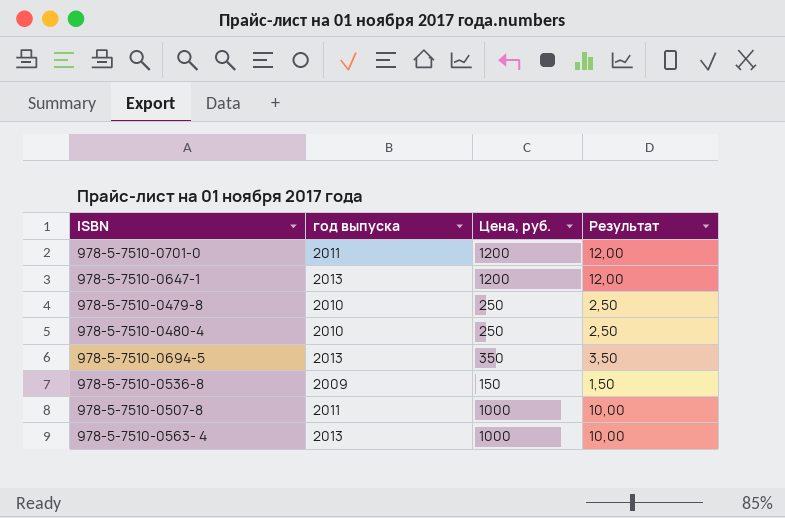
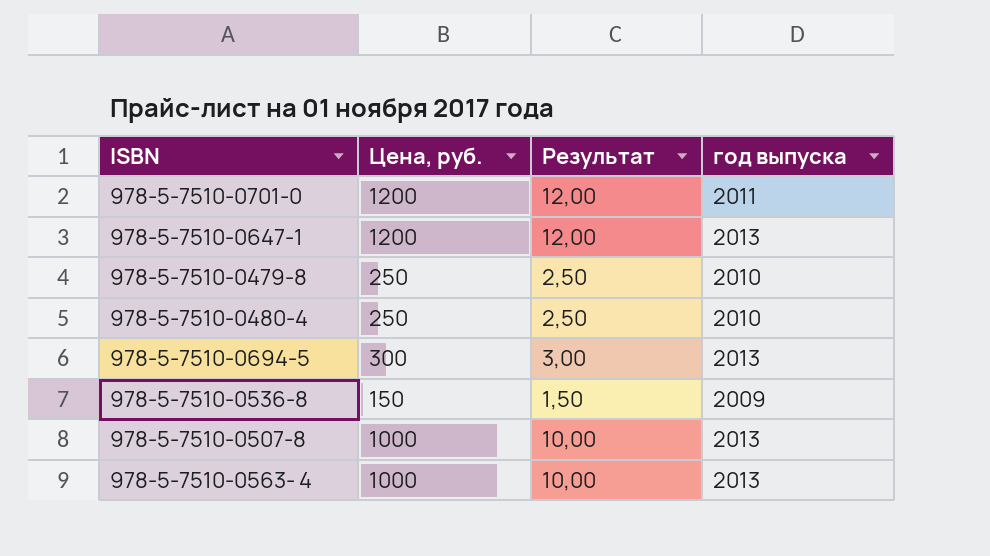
column год выпуска | position: 2 -> 4
978-5-7510-0694-5 | Цена, руб.: 350 -> 300
978-5-7510-0694-5 | Результат: 3,50 -> 3,00
978-5-7510-0507-8 | год выпуска: 2011 -> 2013

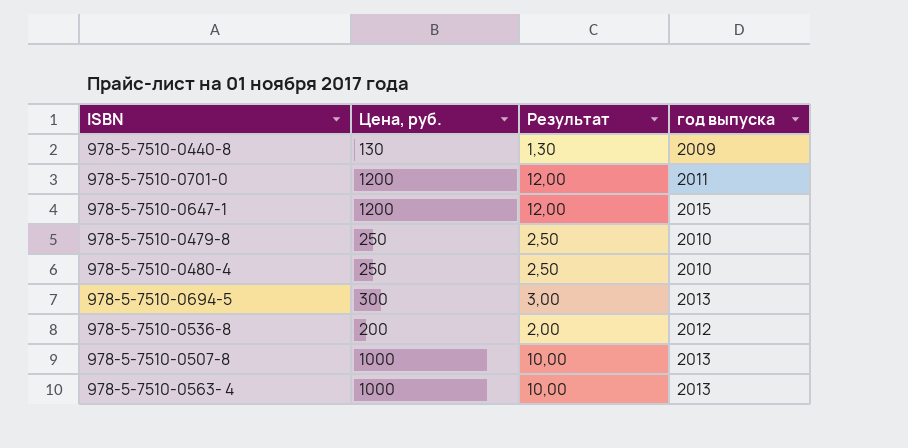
row 978-5-7510-0440-8: none -> 130 | 1,30 | 2009
978-5-7510-0647-1 | год выпуска: 2013 -> 2015
978-5-7510-0536-8 | Цена, руб.: 150 -> 200
978-5-7510-0536-8 | Результат: 1,50 -> 2,00
978-5-7510-0536-8 | год выпуска: 2009 -> 2012

